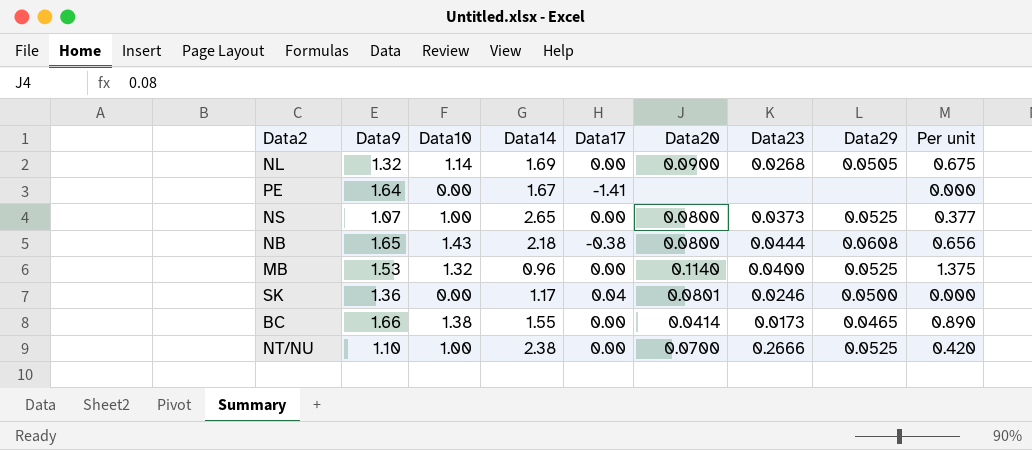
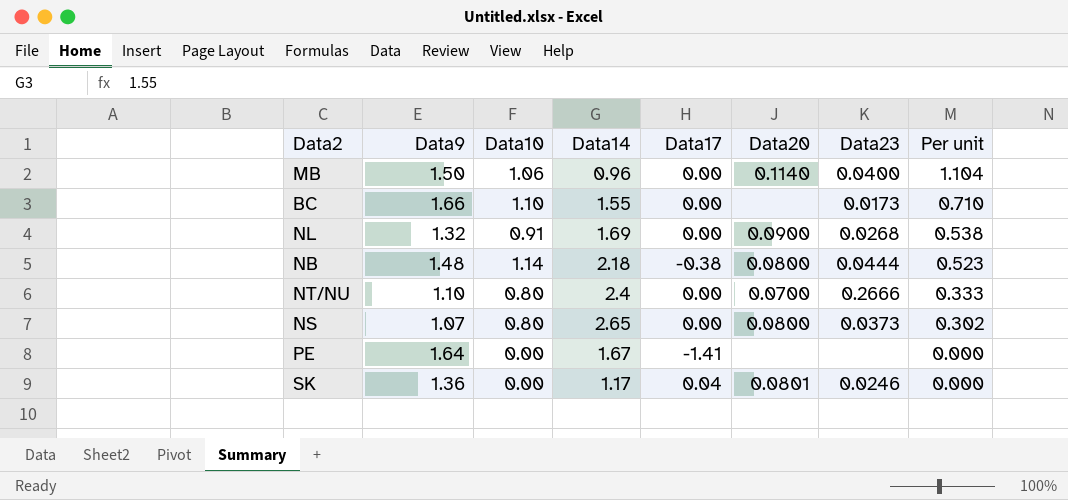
row order: none -> Per unit descending
column Data29 | position: 8 -> none
MB | Data9: 1.53 -> 1.50
MB | Data10: 1.32 -> 1.06
MB | Per unit: 1.375 -> 1.104
BC | Data10: 1.38 -> 1.10
BC | Data20: 0.0414 -> none
BC | Per unit: 0.890 -> 0.710
NL | Data10: 1.14 -> 0.91
NL | Per unit: 0.675 -> 0.538
NB | Data9: 1.65 -> 1.48
NB | Data10: 1.43 -> 1.14
NB | Per unit: 0.656 -> 0.523
NT/NU | Data10: 1.00 -> 0.80
NT/NU | Data14: 2.38 -> 2.4
NT/NU | Per unit: 0.420 -> 0.333
NS | Data10: 1.00 -> 0.80
NS | Per unit: 0.377 -> 0.302

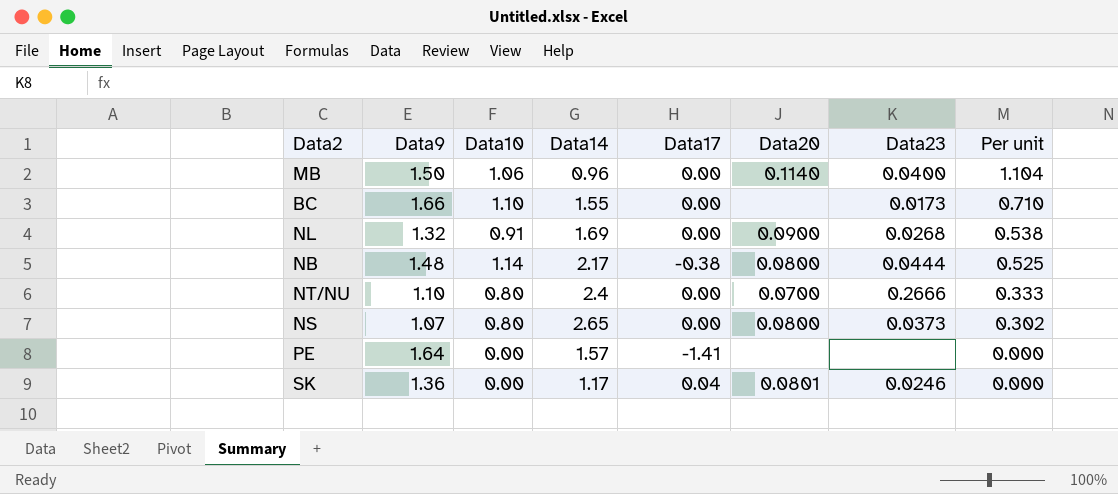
NB | Data14: 2.18 -> 2.17
NB | Per unit: 0.523 -> 0.525
PE | Data14: 1.67 -> 1.57

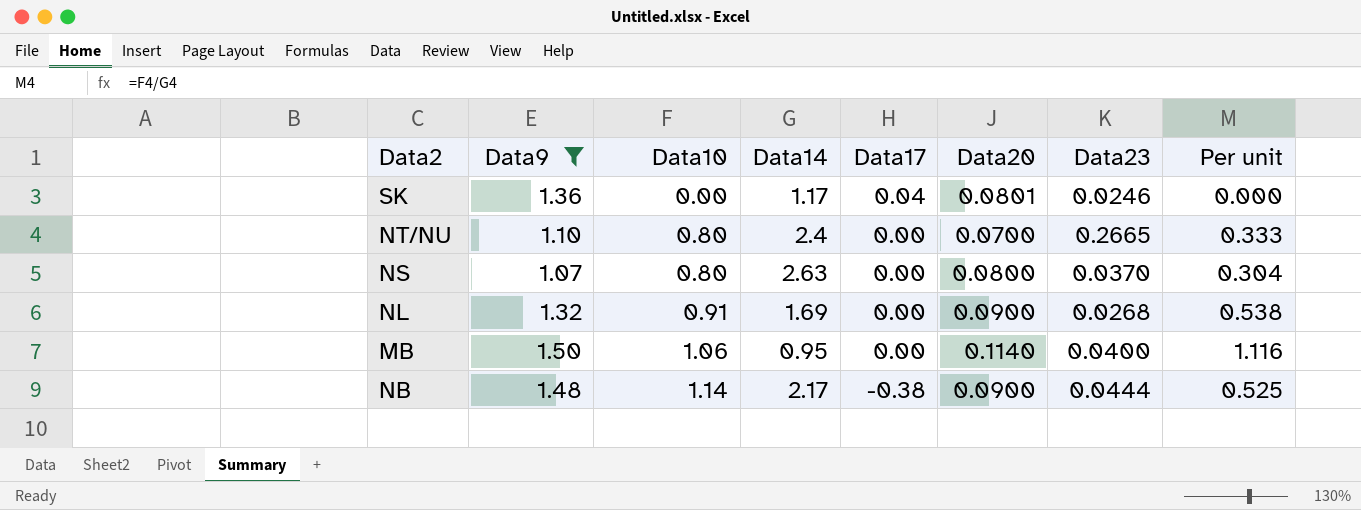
filter: none -> Data9 <= 1.50
row order: Per unit descending -> Data10 ascending
NT/NU | Data23: 0.2666 -> 0.2665
NS | Data14: 2.65 -> 2.63
NS | Data23: 0.0373 -> 0.0370
NS | Per unit: 0.302 -> 0.304
MB | Data14: 0.96 -> 0.95
MB | Per unit: 1.104 -> 1.116
NB | Data20: 0.0800 -> 0.0900

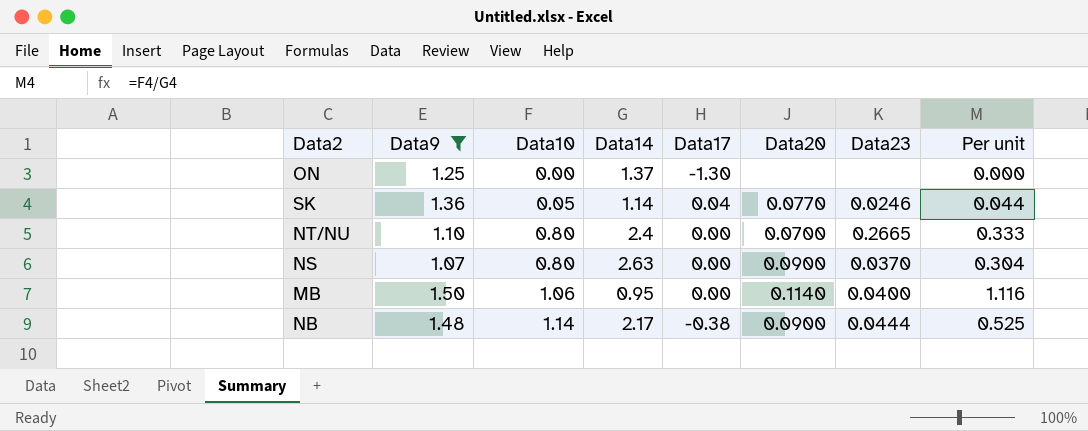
row NL: 1.32 | 0.91 | 1.69 | 0.00 | 0.0900 | 0.0268 | 0.538 -> none
row ON: none -> 1.25 | 0.00 | 1.37 | -1.30 | none | none | 0.000
SK | Data10: 0.00 -> 0.05
SK | Data14: 1.17 -> 1.14
SK | Data20: 0.0801 -> 0.0770
SK | Per unit: 0.000 -> 0.044
NS | Data20: 0.0800 -> 0.0900

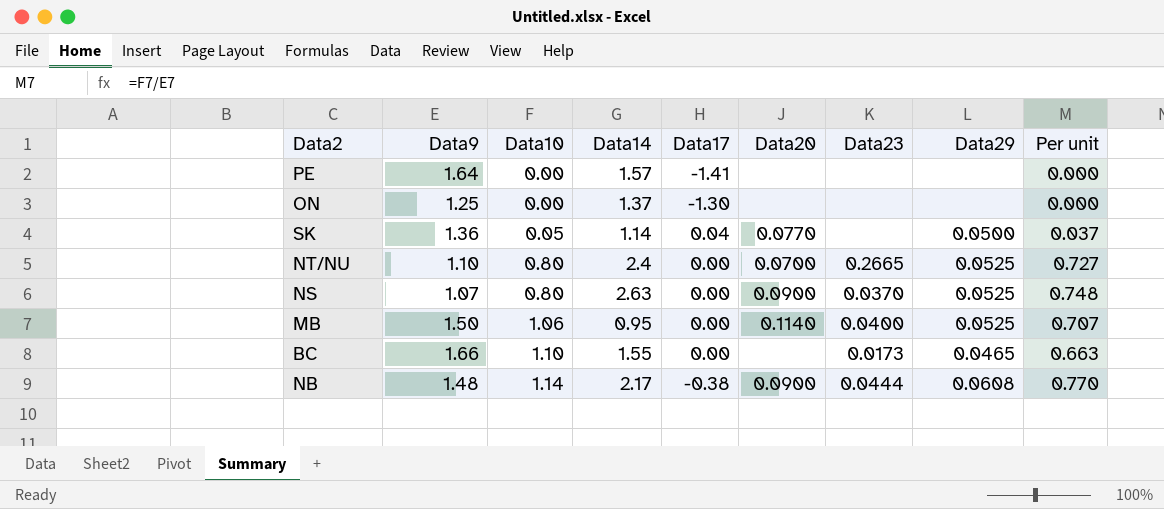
filter: Data9 <= 1.50 -> none
column Data29 | position: none -> 8
column Per unit | formula: [Data10] / [Data14] -> [Data10] / [Data9]
SK | Data23: 0.0246 -> none

